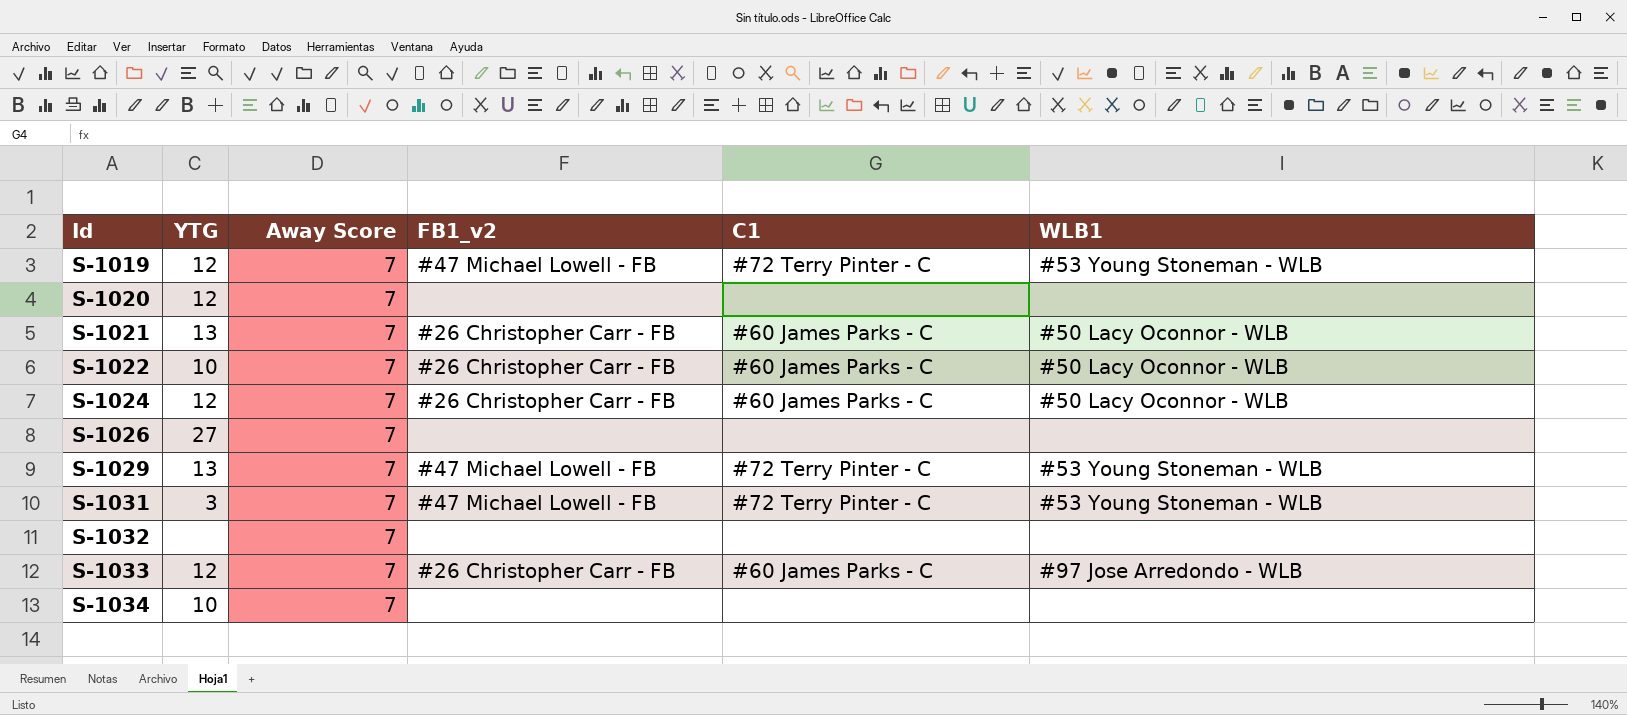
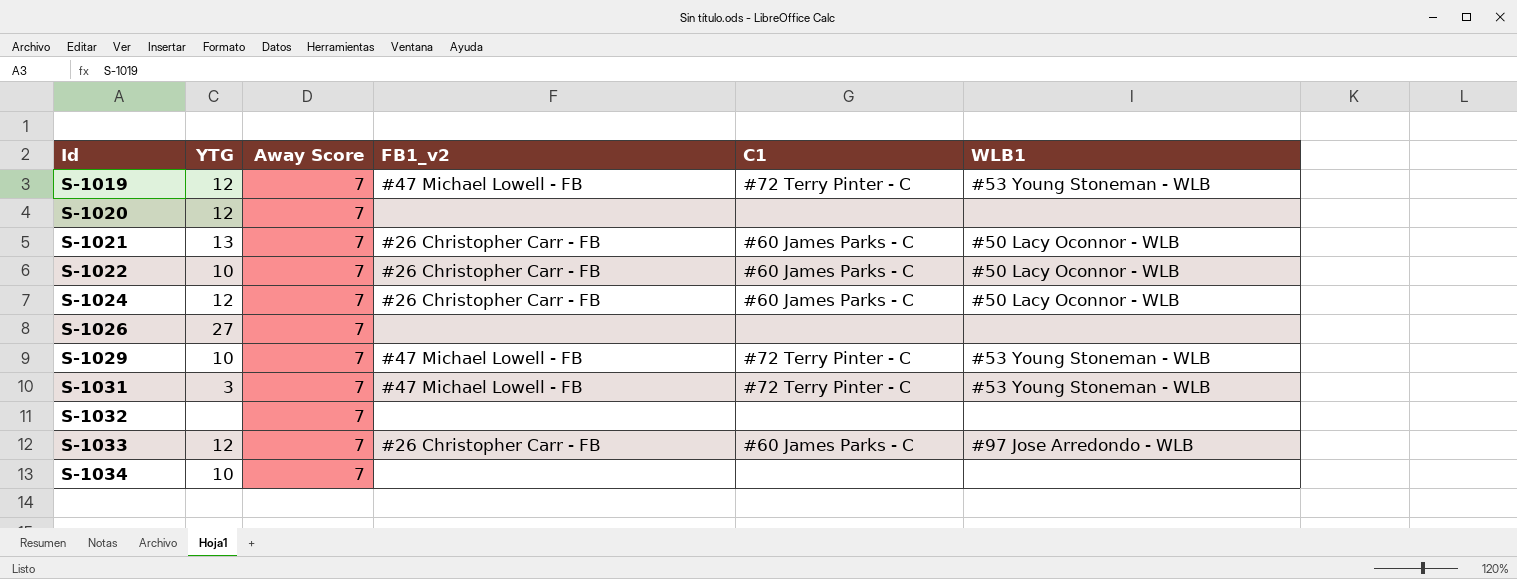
S-1029 | YTG: 13 -> 10

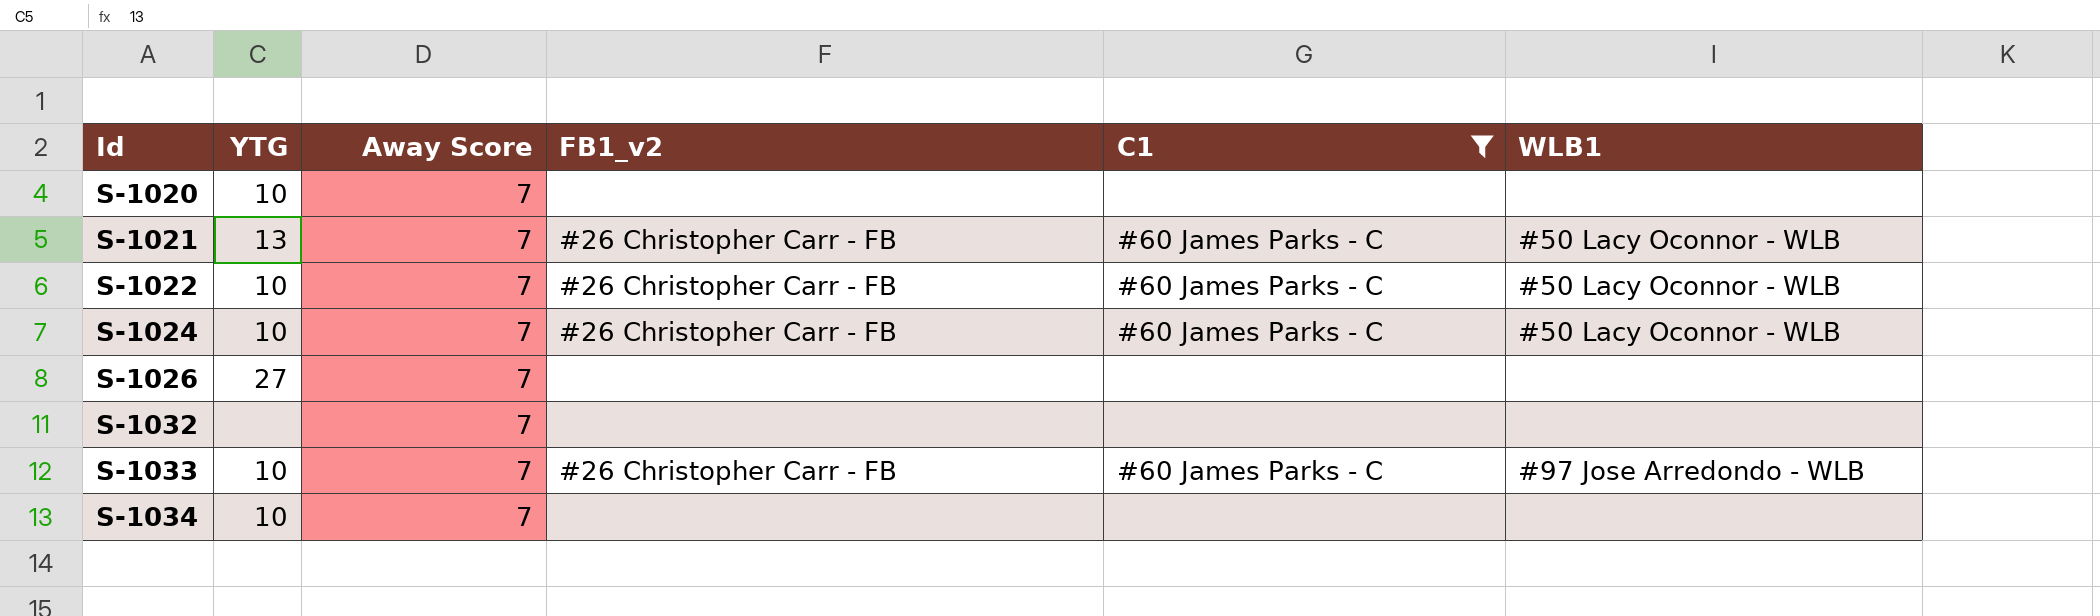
filter: none -> C1 != #72 Terry Pinter - C
S-1020 | YTG: 12 -> 10
S-1024 | YTG: 12 -> 10
S-1033 | YTG: 12 -> 10

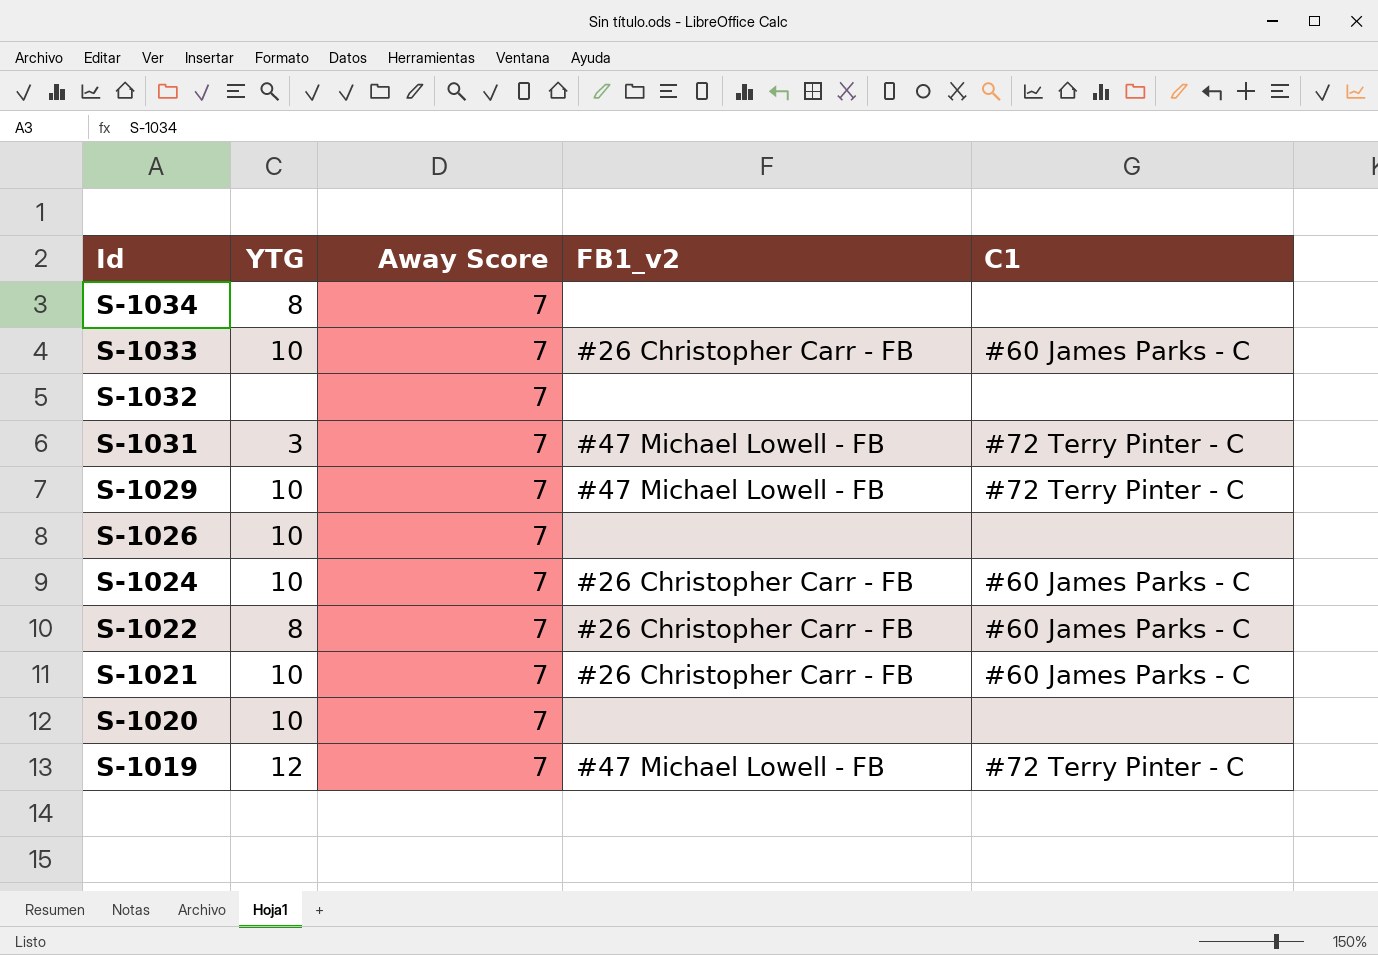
filter: C1 != #72 Terry Pinter - C -> none
row order: Id ascending -> Id descending
column WLB1 | position: 6 -> none
S-1034 | YTG: 10 -> 8
S-1026 | YTG: 27 -> 10
S-1022 | YTG: 10 -> 8
S-1021 | YTG: 13 -> 10

